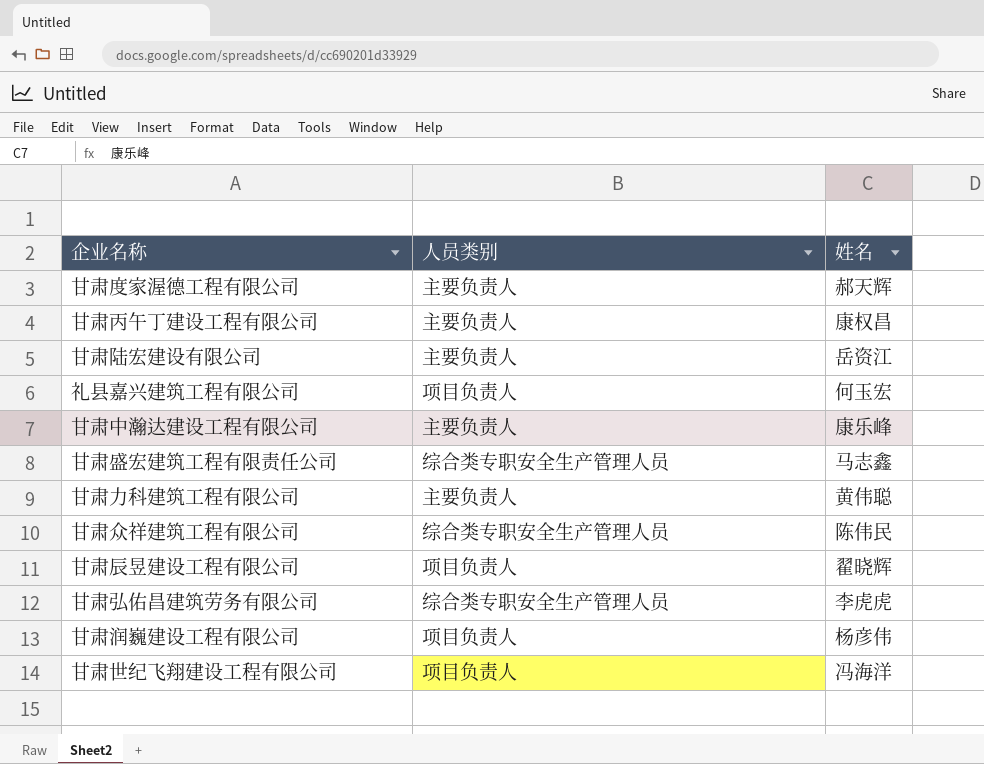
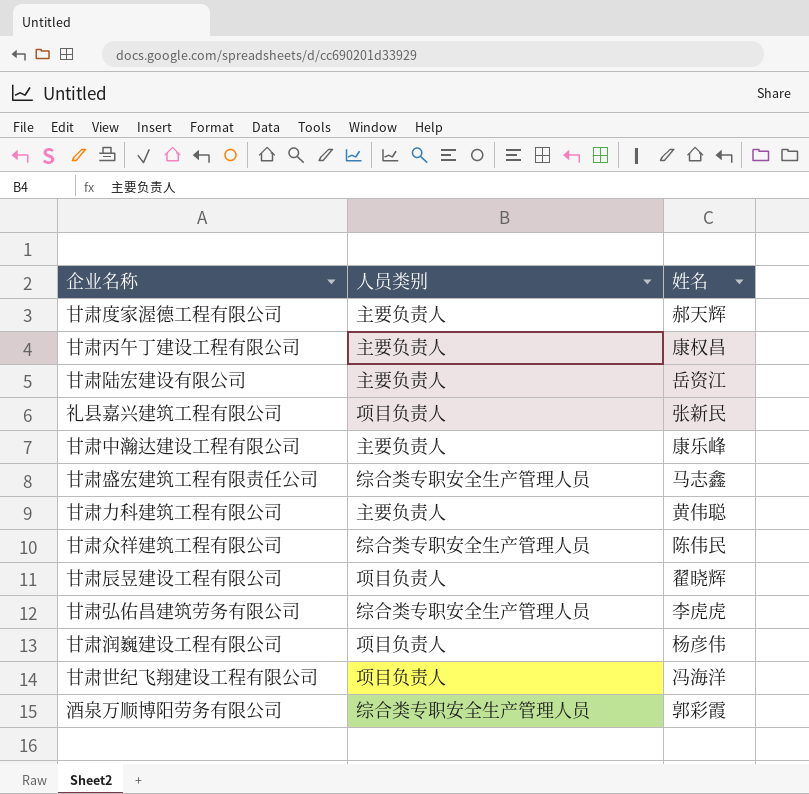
礼县嘉兴建筑工程有限公司 | 姓名: 何玉宏 -> 张新民
row 酒泉万顺博阳劳务有限公司: none -> 综合类专职安全生产管理人员 | 郭彩霞

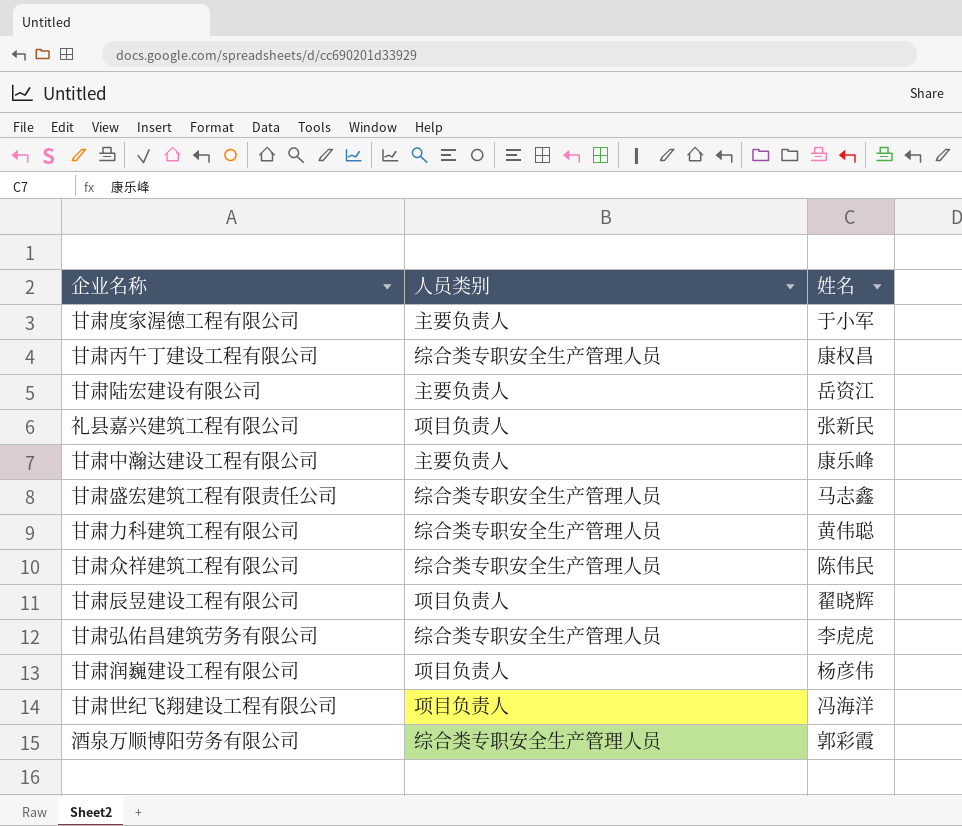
甘肃度家渥德工程有限公司 | 姓名: 郝天辉 -> 于小军
甘肃丙午丁建设工程有限公司 | 人员类别: 主要负责人 -> 综合类专职安全生产管理人员
甘肃力科建筑工程有限公司 | 人员类别: 主要负责人 -> 综合类专职安全生产管理人员

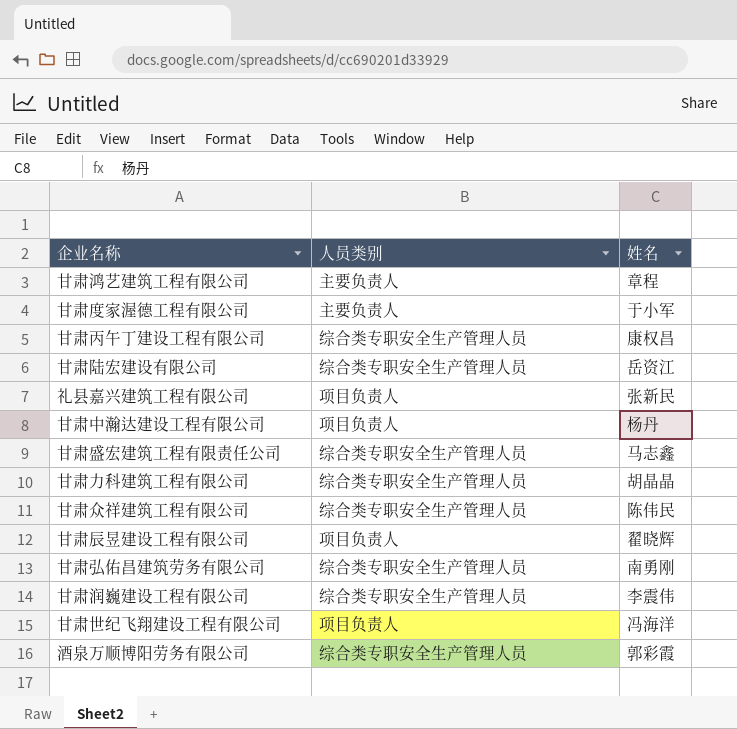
row 甘肃鸿艺建筑工程有限公司: none -> 主要负责人 | 章程
甘肃陆宏建设有限公司 | 人员类别: 主要负责人 -> 综合类专职安全生产管理人员
甘肃中瀚达建设工程有限公司 | 人员类别: 主要负责人 -> 项目负责人
甘肃中瀚达建设工程有限公司 | 姓名: 康乐峰 -> 杨丹
甘肃力科建筑工程有限公司 | 姓名: 黄伟聪 -> 胡晶晶
甘肃弘佑昌建筑劳务有限公司 | 姓名: 李虎虎 -> 南勇刚
甘肃润巍建设工程有限公司 | 人员类别: 项目负责人 -> 综合类专职安全生产管理人员
甘肃润巍建设工程有限公司 | 姓名: 杨彦伟 -> 李震伟

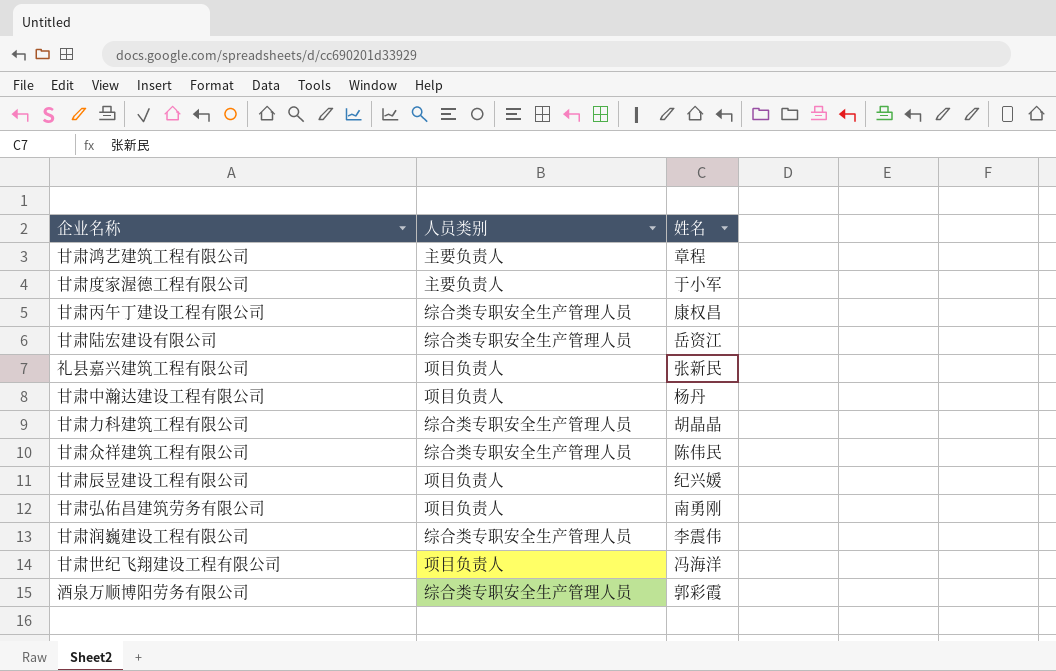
row 甘肃盛宏建筑工程有限责任公司: 综合类专职安全生产管理人员 | 马志鑫 -> none
甘肃辰昱建设工程有限公司 | 姓名: 翟晓辉 -> 纪兴媛
甘肃弘佑昌建筑劳务有限公司 | 人员类别: 综合类专职安全生产管理人员 -> 项目负责人

